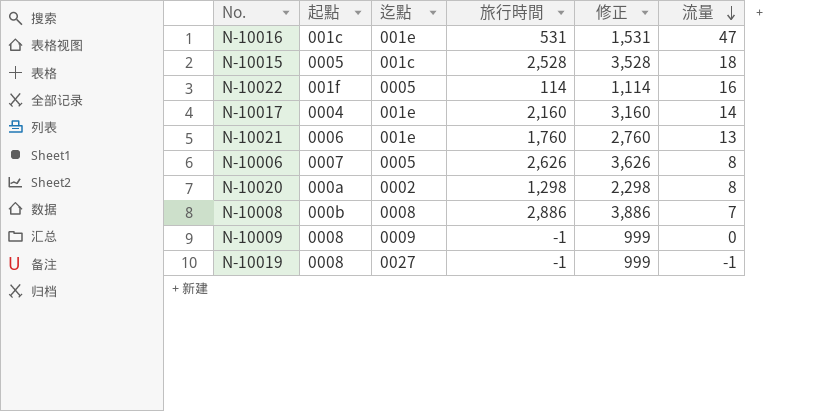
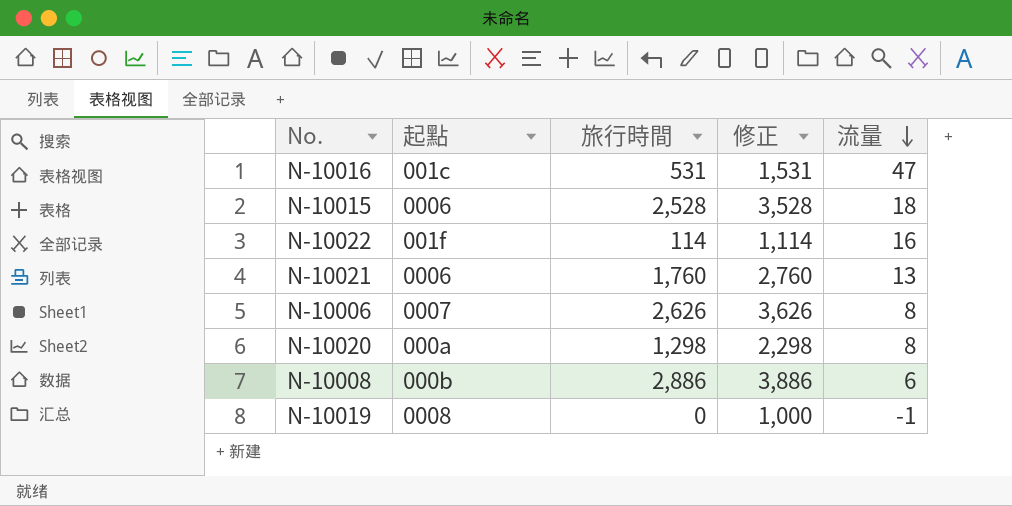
column 迄點 | position: 3 -> none
row N-10017: 0004 | 001e | 2,160 | 3,160 | 14 -> none
row N-10009: 0008 | 0009 | -1 | 999 | 0 -> none
N-10015 | 起點: 0005 -> 0006
N-10008 | 流量: 7 -> 6
N-10019 | 旅行時間: -1 -> 0
N-10019 | 修正: 999 -> 1,000

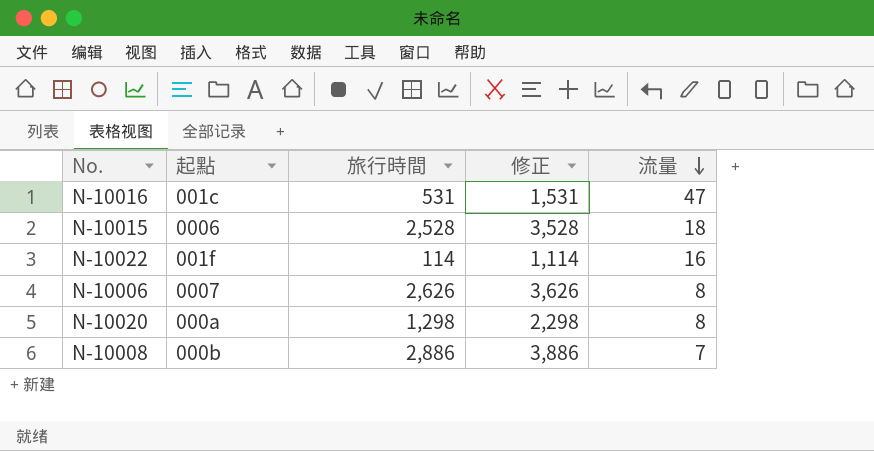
row N-10021: 0006 | 1,760 | 2,760 | 13 -> none
row N-10019: 0008 | 0 | 1,000 | -1 -> none
N-10008 | 流量: 6 -> 7

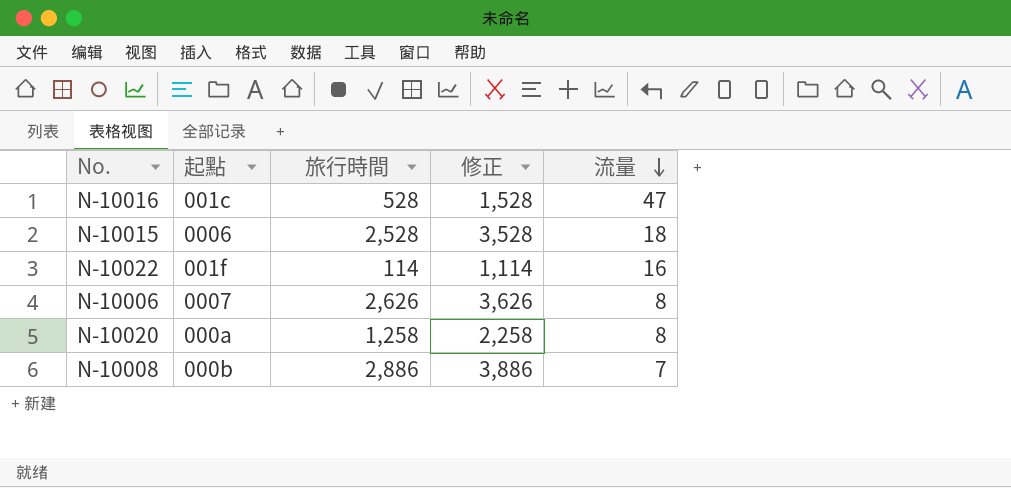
N-10016 | 旅行時間: 531 -> 528
N-10016 | 修正: 1,531 -> 1,528
N-10020 | 旅行時間: 1,298 -> 1,258
N-10020 | 修正: 2,298 -> 2,258

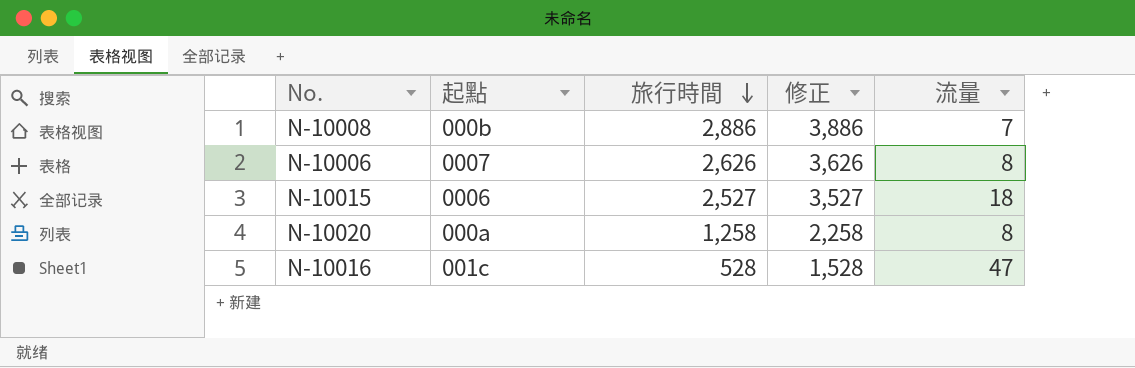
row order: 流量 descending -> 旅行時間 descending
row N-10022: 001f | 114 | 1,114 | 16 -> none
N-10015 | 旅行時間: 2,528 -> 2,527
N-10015 | 修正: 3,528 -> 3,527

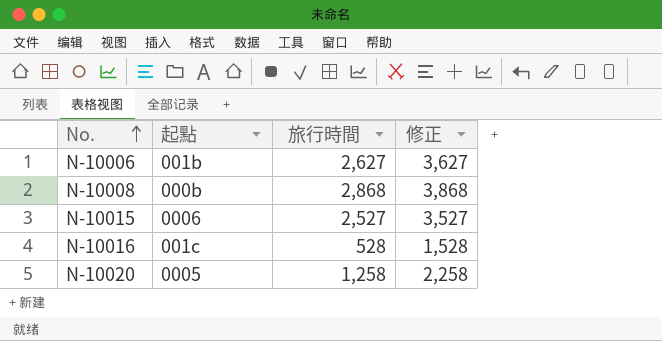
row order: 旅行時間 descending -> No. ascending
column 流量 | position: 5 -> none
N-10006 | 起點: 0007 -> 001b
N-10006 | 旅行時間: 2,626 -> 2,627
N-10006 | 修正: 3,626 -> 3,627
N-10008 | 旅行時間: 2,886 -> 2,868
N-10008 | 修正: 3,886 -> 3,868
N-10020 | 起點: 000a -> 0005

